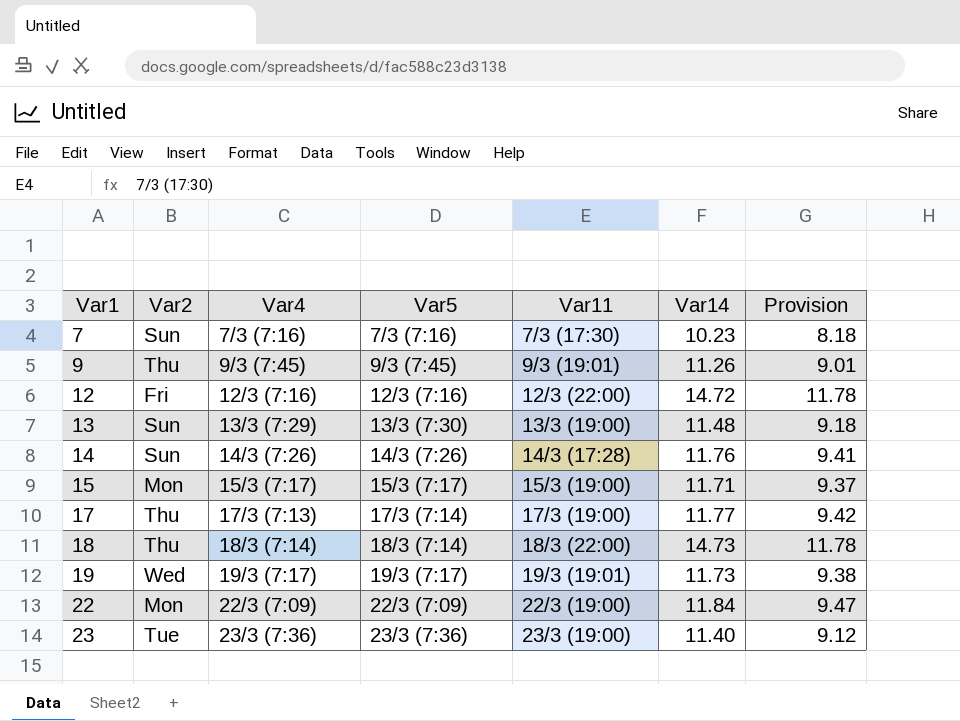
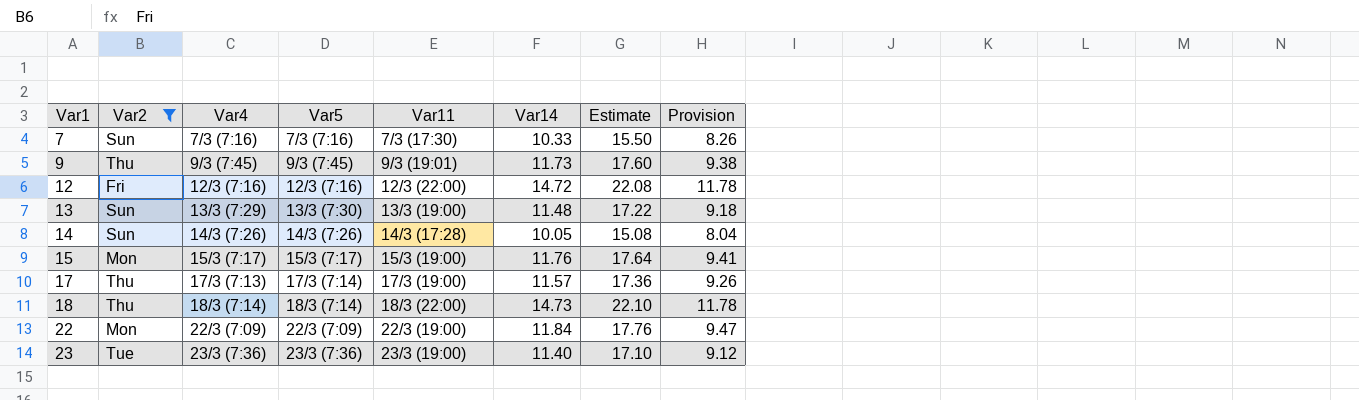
filter: none -> Var2 != Wed
column Estimate | formula: none -> [Var14] * 1.5
7 | Var14: 10.23 -> 10.33
7 | Provision: 8.18 -> 8.26
9 | Var14: 11.26 -> 11.73
9 | Provision: 9.01 -> 9.38
14 | Var14: 11.76 -> 10.05
14 | Provision: 9.41 -> 8.04
15 | Var14: 11.71 -> 11.76
15 | Provision: 9.37 -> 9.41
17 | Var14: 11.77 -> 11.57
17 | Provision: 9.42 -> 9.26

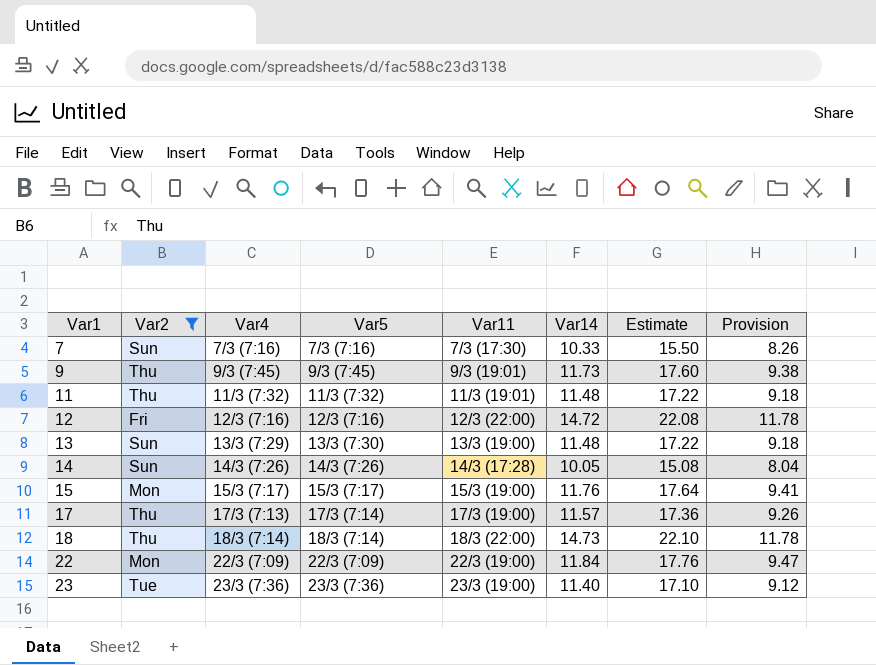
row 11: none -> Thu | 11/3 (7:32) | 11/3 (7:32) | 11/3 (19:01) | 11.48 | 17.22 | 9.18

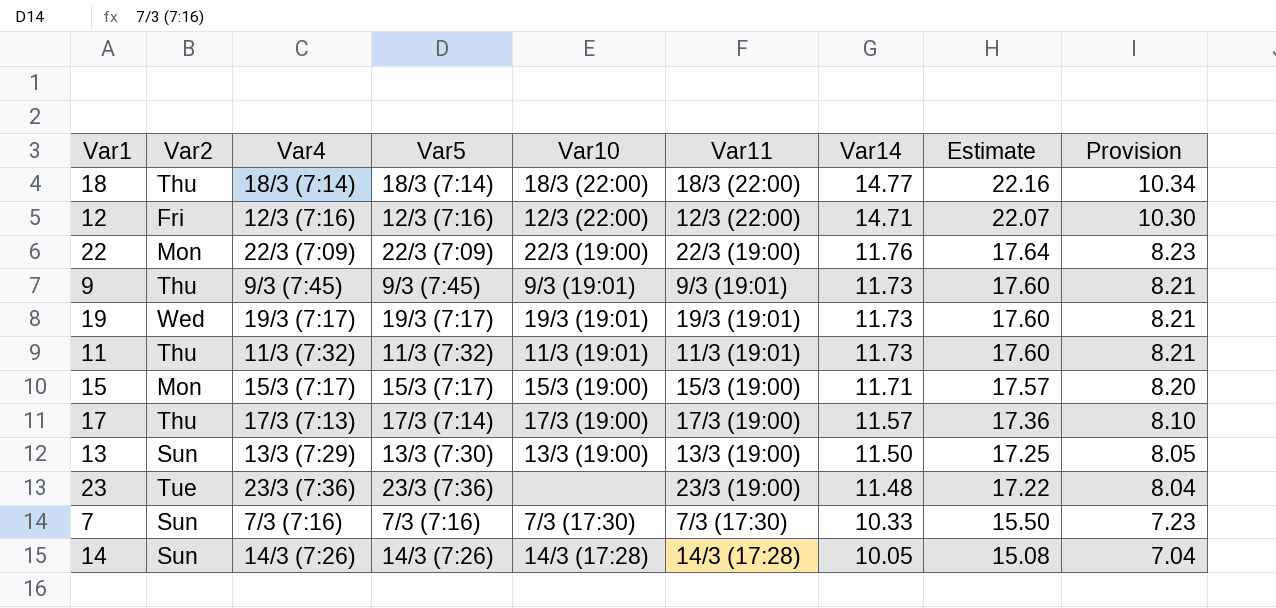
filter: Var2 != Wed -> none
row order: Var1 ascending -> Var14 descending
column Var10 | position: none -> 5
column Provision | formula: [Var14] * 0.8 -> [Var14] * 0.7
18 | Var14: 14.73 -> 14.77
18 | Estimate: 22.10 -> 22.16
12 | Var14: 14.72 -> 14.71
12 | Estimate: 22.08 -> 22.07
22 | Var14: 11.84 -> 11.76
22 | Estimate: 17.76 -> 17.64
11 | Var14: 11.48 -> 11.73
11 | Estimate: 17.22 -> 17.60
15 | Var14: 11.76 -> 11.71
15 | Estimate: 17.64 -> 17.57
13 | Var14: 11.48 -> 11.50
13 | Estimate: 17.22 -> 17.25
23 | Var14: 11.40 -> 11.48
23 | Estimate: 17.10 -> 17.22

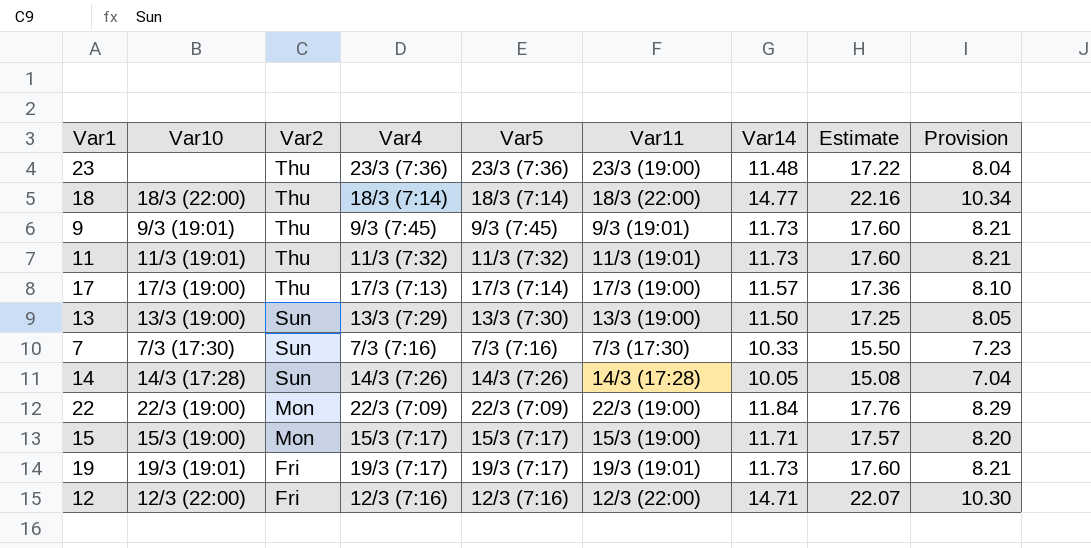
row order: Var14 descending -> Var2 descending
column Var10 | position: 5 -> 2
23 | Var2: Tue -> Thu
22 | Var14: 11.76 -> 11.84
22 | Estimate: 17.64 -> 17.76
22 | Provision: 8.23 -> 8.29
19 | Var2: Wed -> Fri

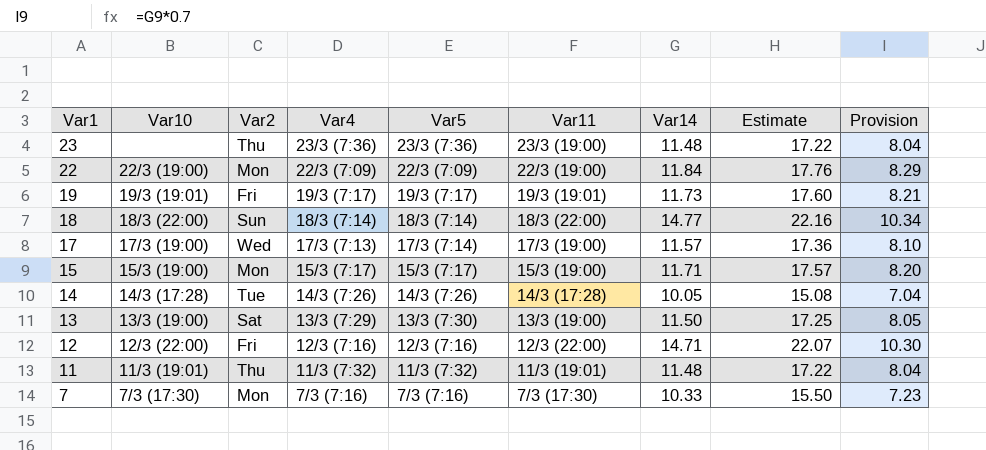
row order: Var2 descending -> Var1 descending
row 9: 9/3 (19:01) | Thu | 9/3 (7:45) | 9/3 (7:45) | 9/3 (19:01) | 11.73 | 17.60 | 8.21 -> none
18 | Var2: Thu -> Sun
17 | Var2: Thu -> Wed
14 | Var2: Sun -> Tue
13 | Var2: Sun -> Sat
11 | Var14: 11.73 -> 11.48
11 | Estimate: 17.60 -> 17.22
11 | Provision: 8.21 -> 8.04
7 | Var2: Sun -> Mon

